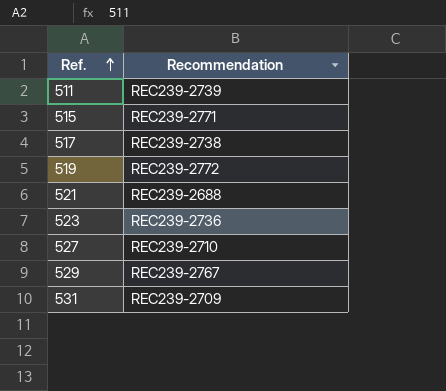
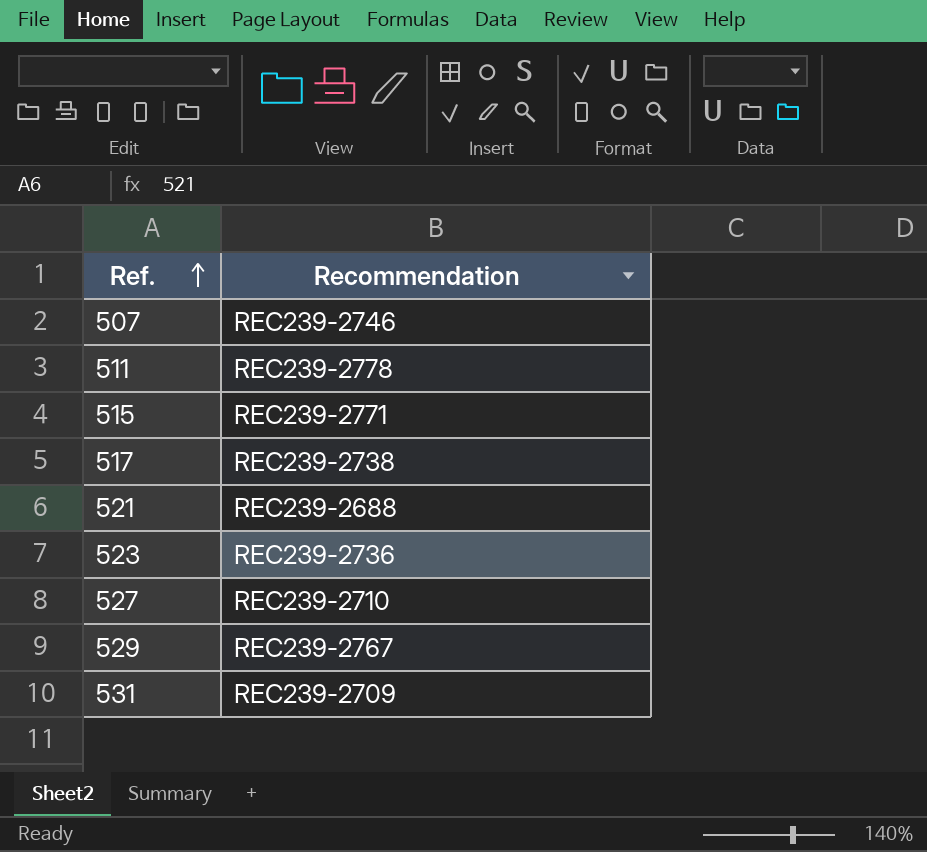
row 519: REC239-2772 -> none
row 507: none -> REC239-2746
511 | Recommendation: REC239-2739 -> REC239-2778

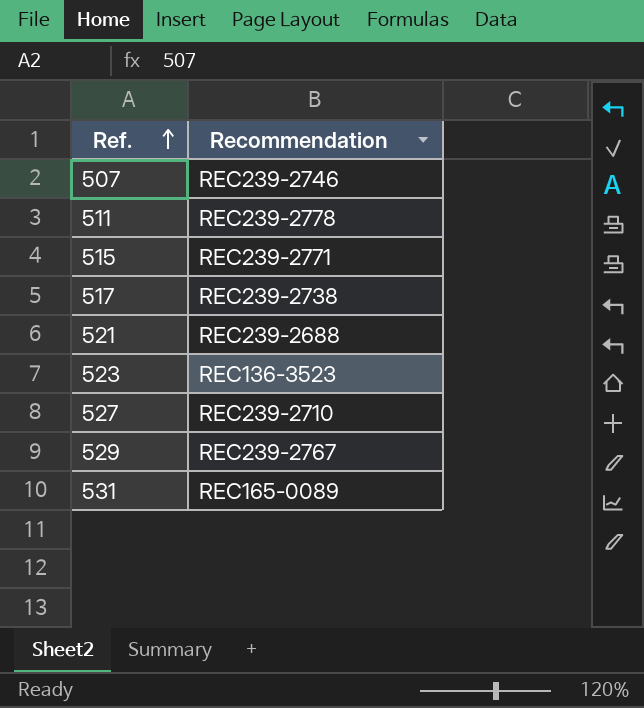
523 | Recommendation: REC239-2736 -> REC136-3523
531 | Recommendation: REC239-2709 -> REC165-0089

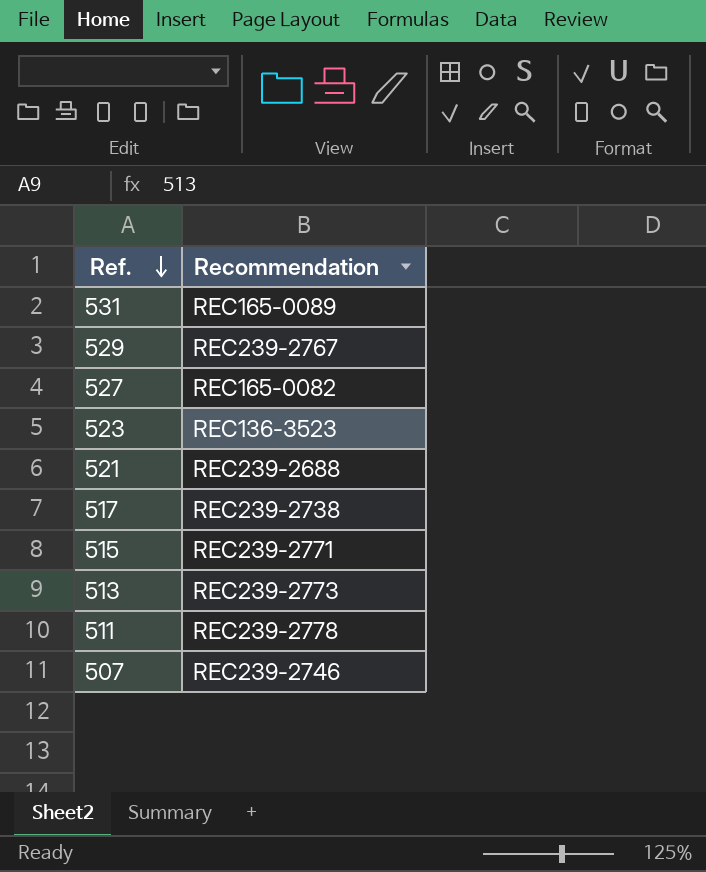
row order: Ref. ascending -> Ref. descending
527 | Recommendation: REC239-2710 -> REC165-0082
row 513: none -> REC239-2773

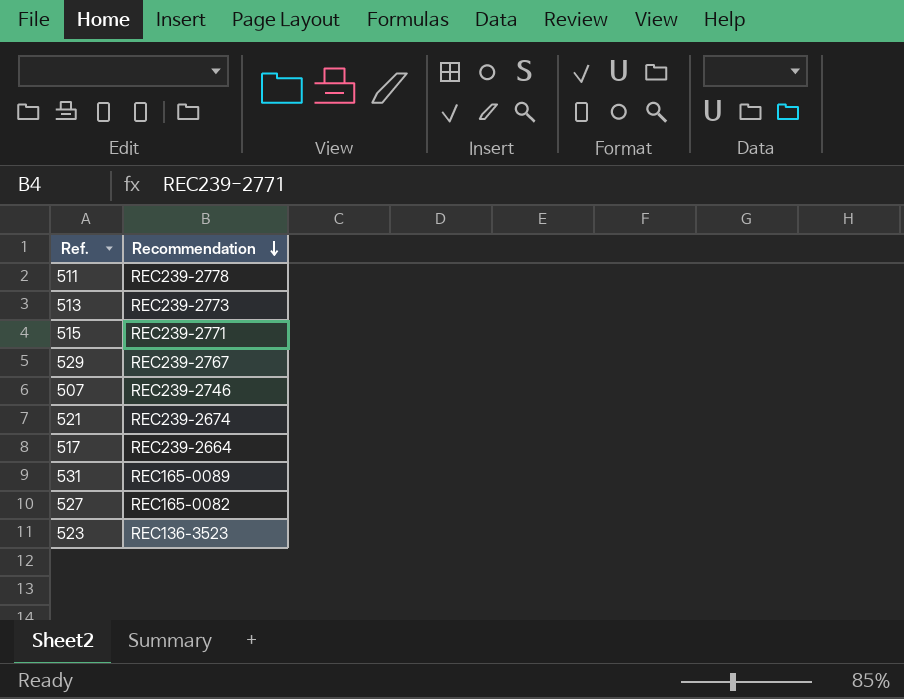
row order: Ref. descending -> Recommendation descending
521 | Recommendation: REC239-2688 -> REC239-2674
517 | Recommendation: REC239-2738 -> REC239-2664

